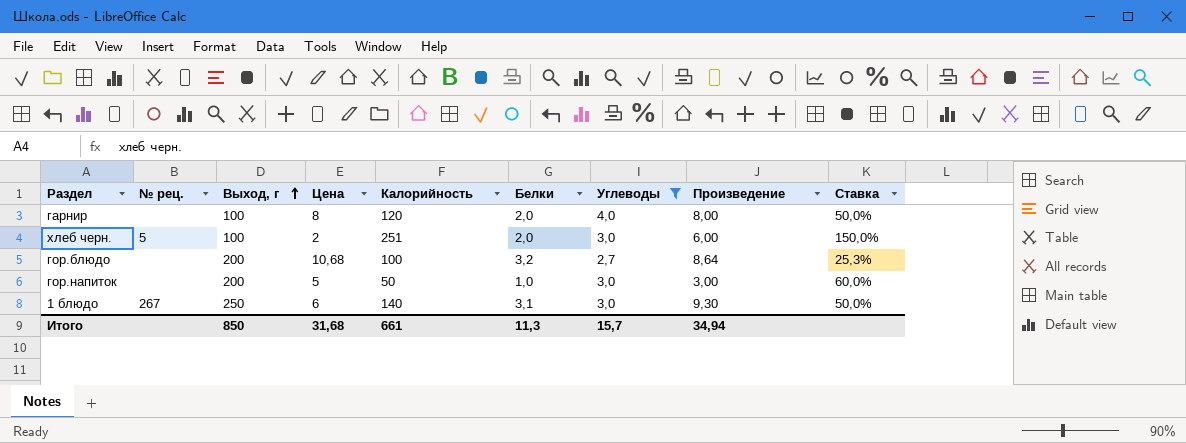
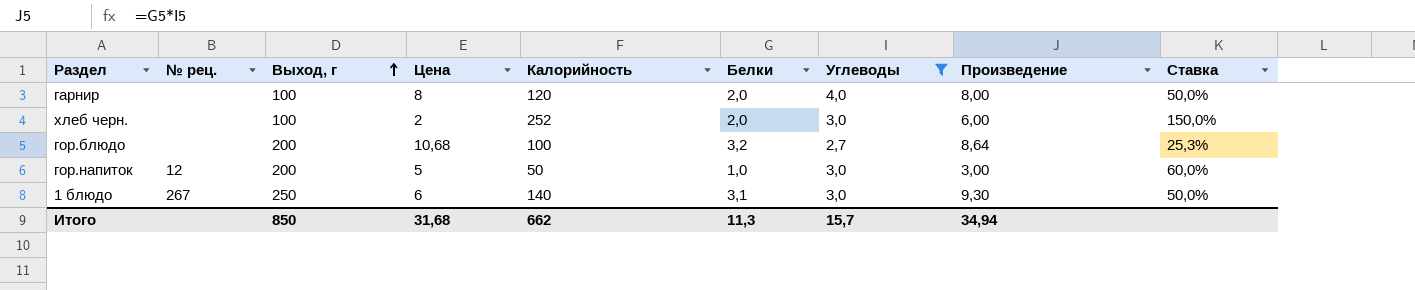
хлеб черн. | № рец.: 5 -> none
хлеб черн. | Калорийность: 251 -> 252
гор.напиток | № рец.: none -> 12
Итого | Калорийность: 661 -> 662

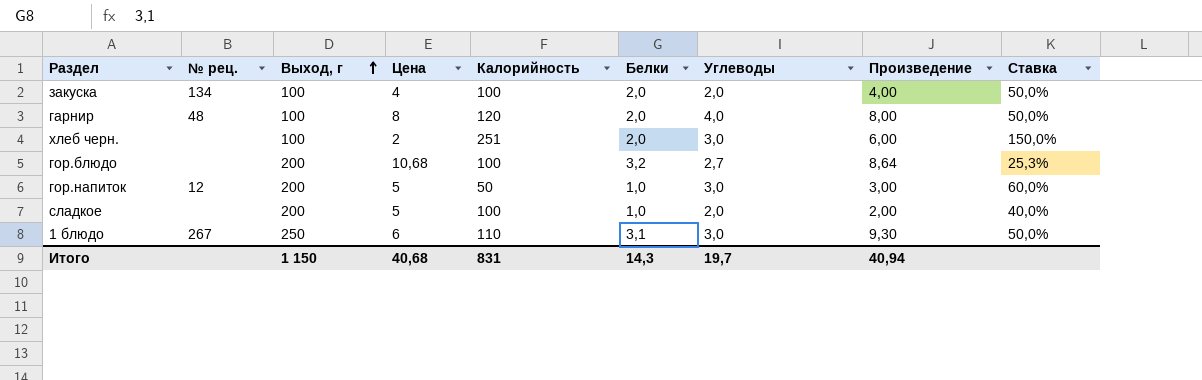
filter: Углеводы != 2,0 -> none
гарнир | № рец.: none -> 48
хлеб черн. | Калорийность: 252 -> 251
1 блюдо | Калорийность: 140 -> 110
Итого | Выход, г: 850 -> 1 150
Итого | Цена: 31,68 -> 40,68
Итого | Калорийность: 662 -> 831
Итого | Белки: 11,3 -> 14,3
Итого | Углеводы: 15,7 -> 19,7
Итого | Произведение: 34,94 -> 40,94

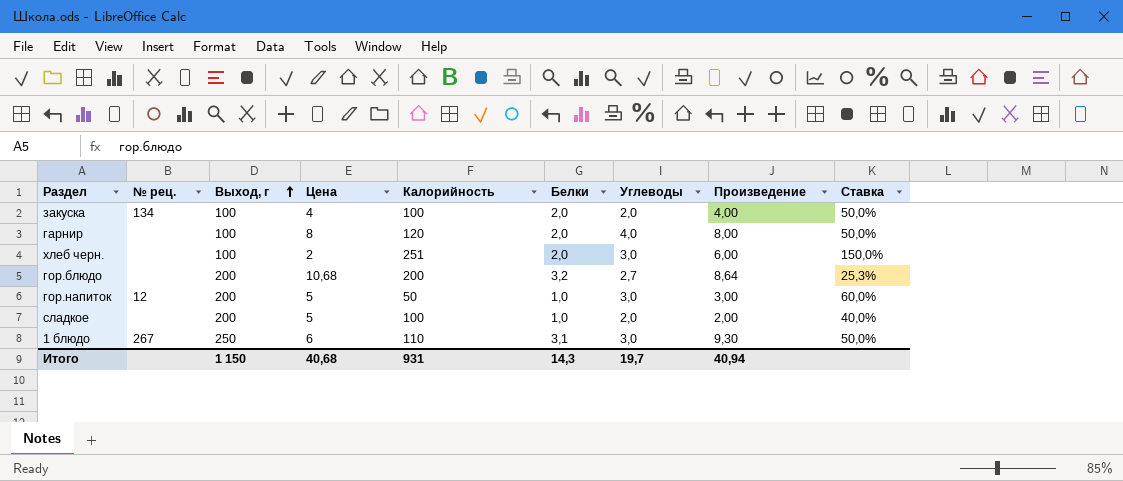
гарнир | № рец.: 48 -> none
гор.блюдо | Калорийность: 100 -> 200
Итого | Калорийность: 831 -> 931

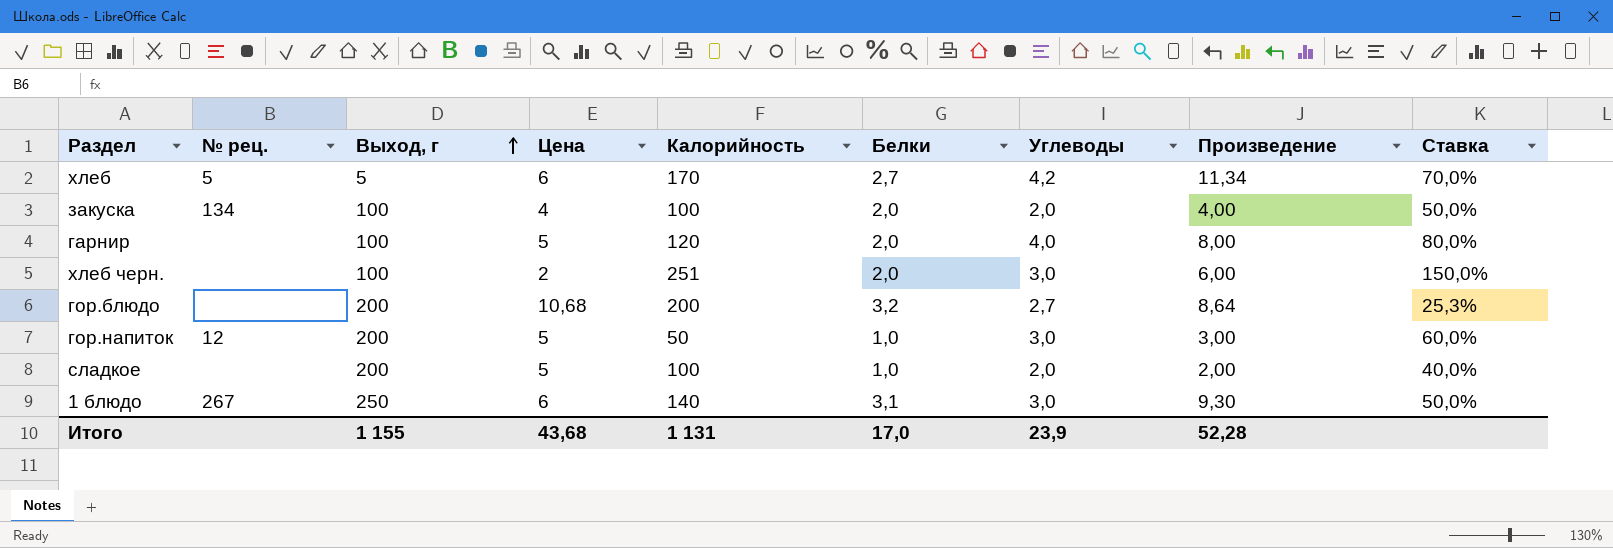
row хлеб: none -> 5 | 5 | 6 | 170 | 2,7 | 4,2 | 11,34 | 70,0%
гарнир | Цена: 8 -> 5
гарнир | Ставка: 50,0% -> 80,0%
1 блюдо | Калорийность: 110 -> 140
Итого | Выход, г: 1 150 -> 1 155
Итого | Цена: 40,68 -> 43,68
Итого | Калорийность: 931 -> 1 131
Итого | Белки: 14,3 -> 17,0
Итого | Углеводы: 19,7 -> 23,9
Итого | Произведение: 40,94 -> 52,28

